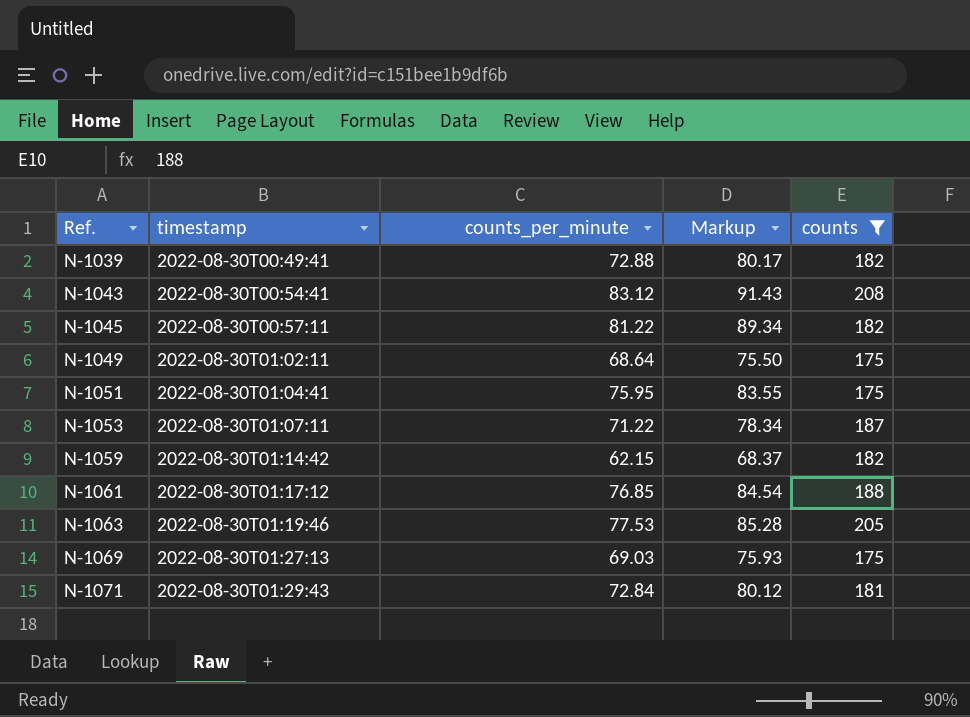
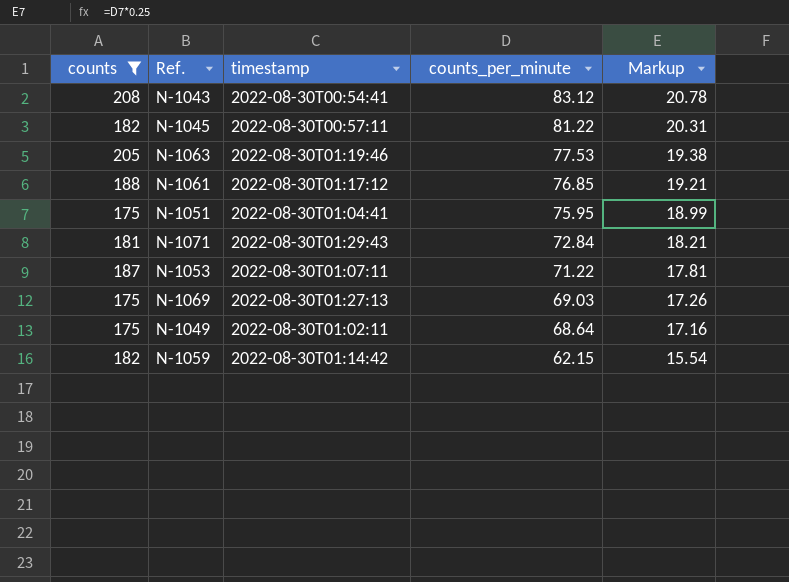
row order: Ref. ascending -> counts_per_minute descending
column counts | position: 5 -> 1
column Markup | formula: [counts_per_minute] * 1.1 -> [counts_per_minute] * 0.25
row N-1039: 2022-08-30T00:49:41 | 72.88 | 80.17 | 182 -> none

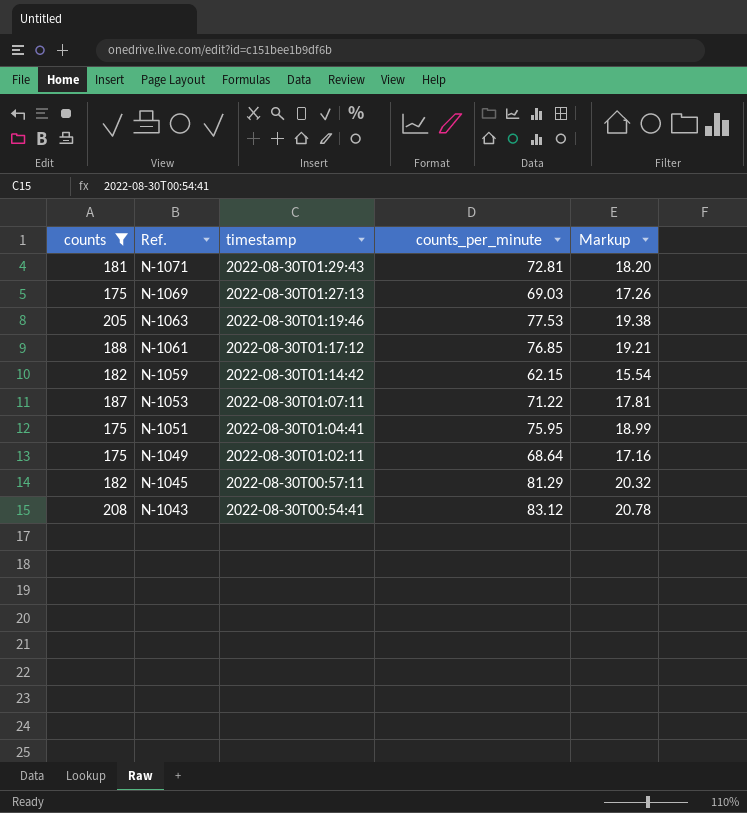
row order: counts_per_minute descending -> Ref. descending
N-1071 | counts_per_minute: 72.84 -> 72.81
N-1071 | Markup: 18.21 -> 18.20
N-1045 | counts_per_minute: 81.22 -> 81.29
N-1045 | Markup: 20.31 -> 20.32

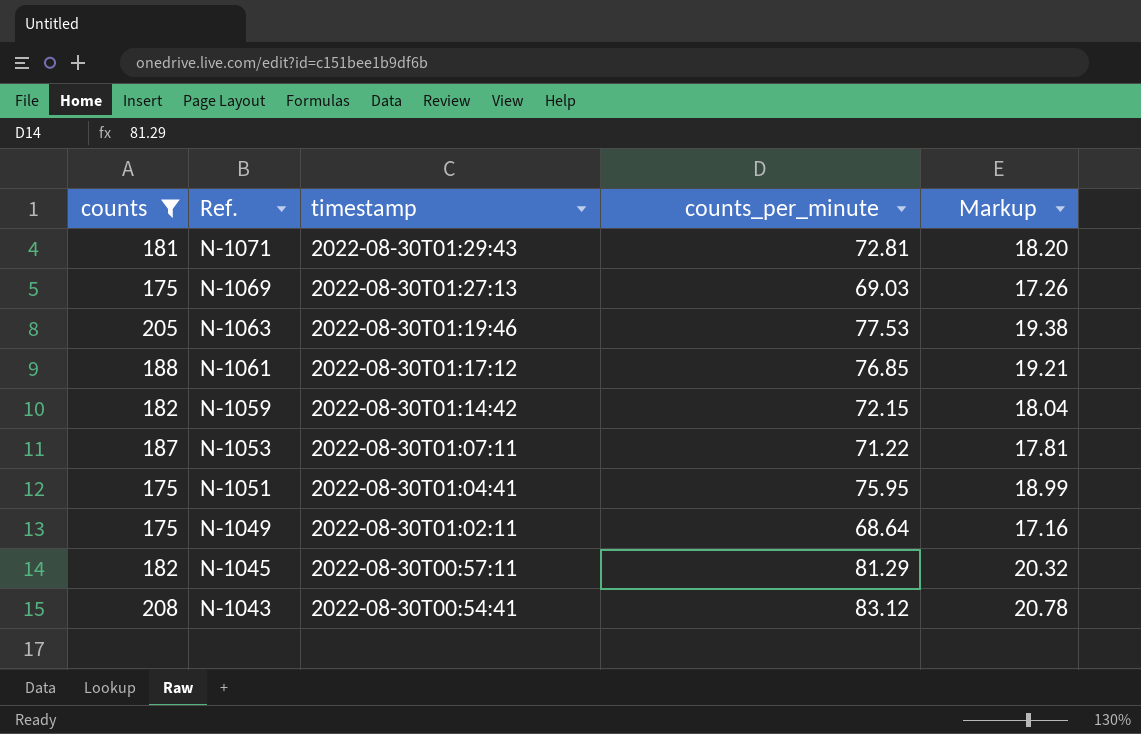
N-1059 | counts_per_minute: 62.15 -> 72.15
N-1059 | Markup: 15.54 -> 18.04

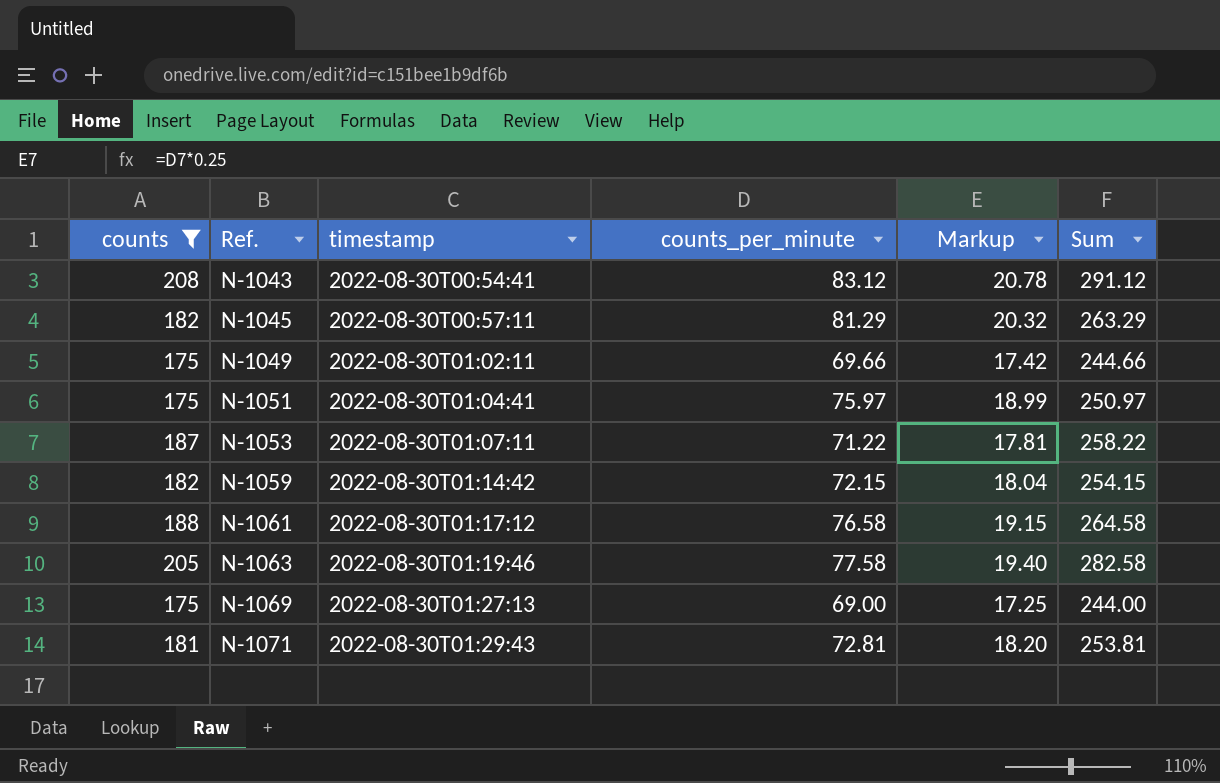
row order: Ref. descending -> Ref. ascending
column Sum | formula: none -> [counts] + [counts_per_minute]
N-1049 | counts_per_minute: 68.64 -> 69.66
N-1049 | Markup: 17.16 -> 17.42
N-1051 | counts_per_minute: 75.95 -> 75.97
N-1061 | counts_per_minute: 76.85 -> 76.58
N-1061 | Markup: 19.21 -> 19.15
N-1063 | counts_per_minute: 77.53 -> 77.58
N-1063 | Markup: 19.38 -> 19.40
N-1069 | counts_per_minute: 69.03 -> 69.00
N-1069 | Markup: 17.26 -> 17.25

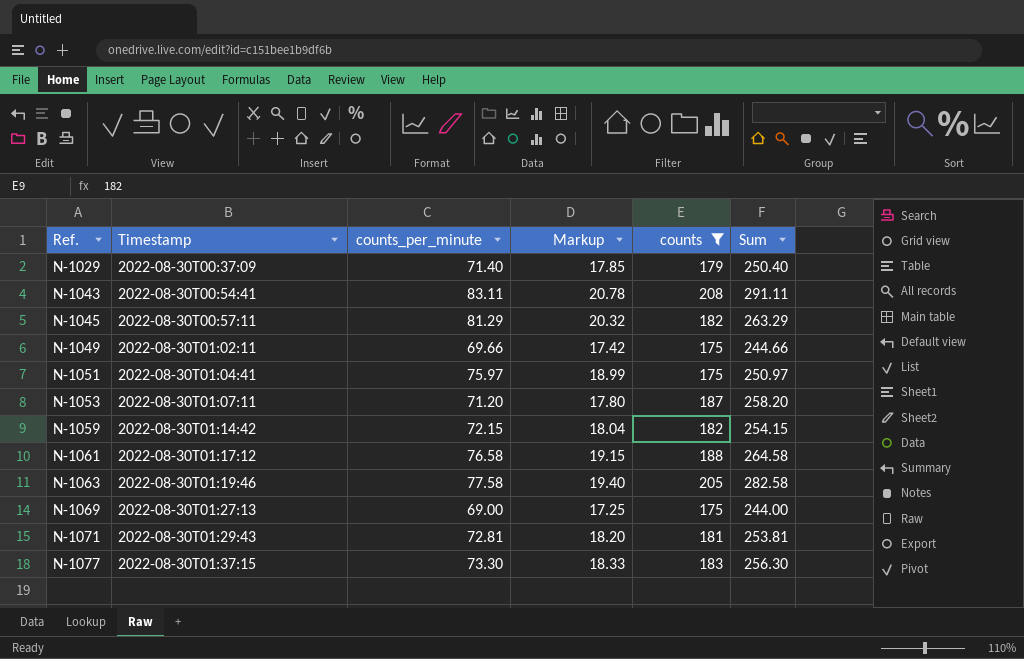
column name: timestamp -> Timestamp
column counts | position: 1 -> 5
row N-1029: none -> 2022-08-30T00:37:09 | 71.40 | 17.85 | 179 | 250.40
N-1043 | counts_per_minute: 83.12 -> 83.11
N-1043 | Sum: 291.12 -> 291.11
N-1053 | counts_per_minute: 71.22 -> 71.20
N-1053 | Markup: 17.81 -> 17.80
N-1053 | Sum: 258.22 -> 258.20
row N-1077: none -> 2022-08-30T01:37:15 | 73.30 | 18.33 | 183 | 256.30

